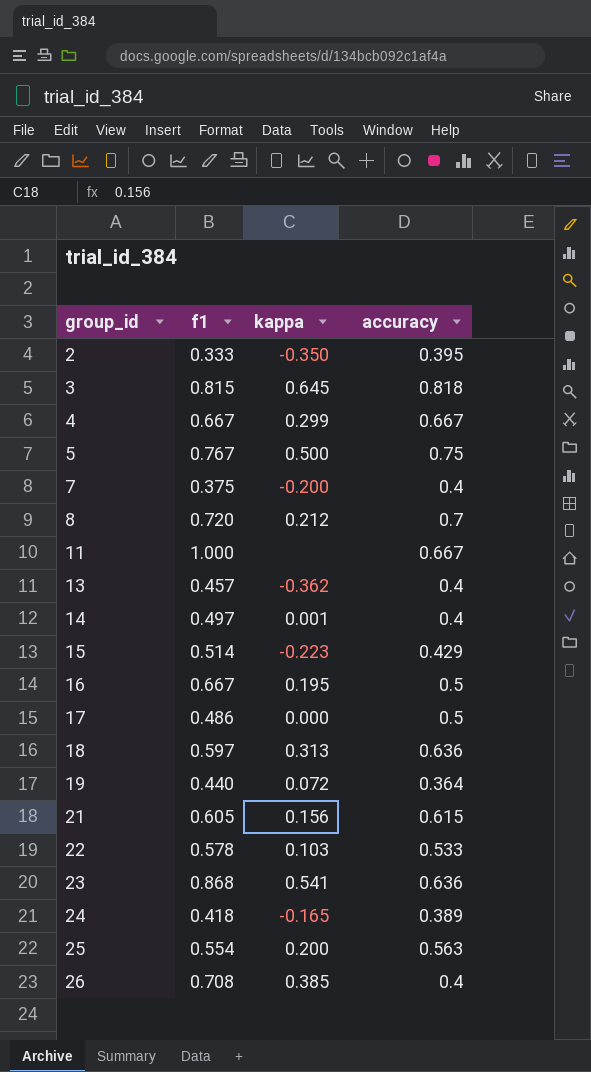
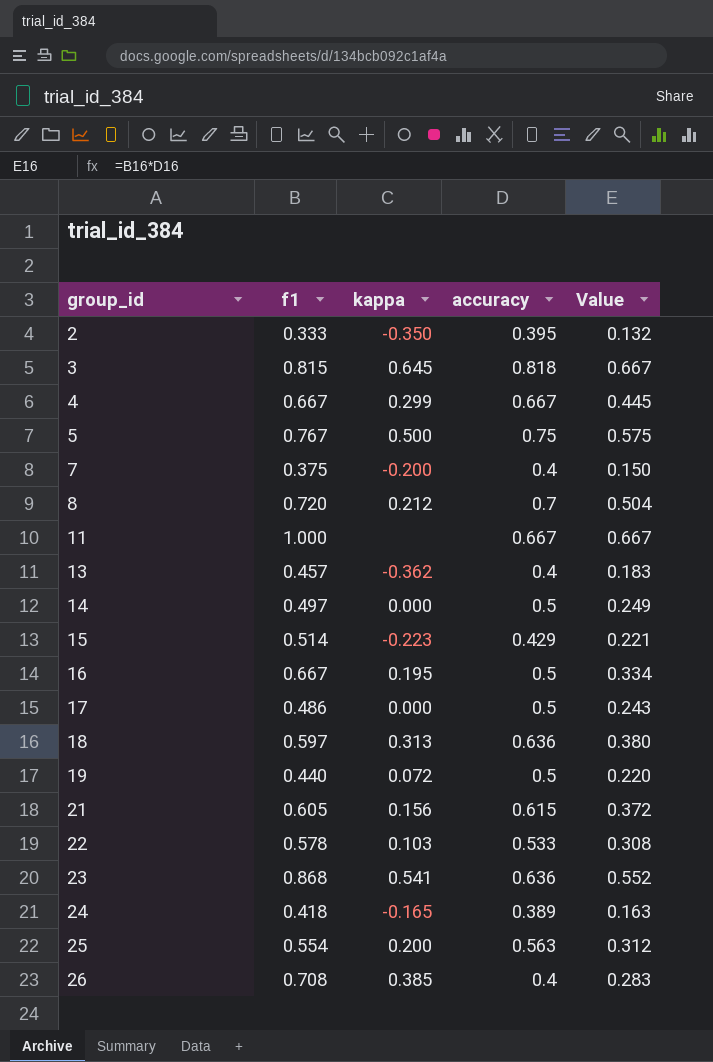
column Value | formula: none -> [f1] * [accuracy]
14 | kappa: 0.001 -> 0.000
14 | accuracy: 0.4 -> 0.5
19 | accuracy: 0.364 -> 0.5

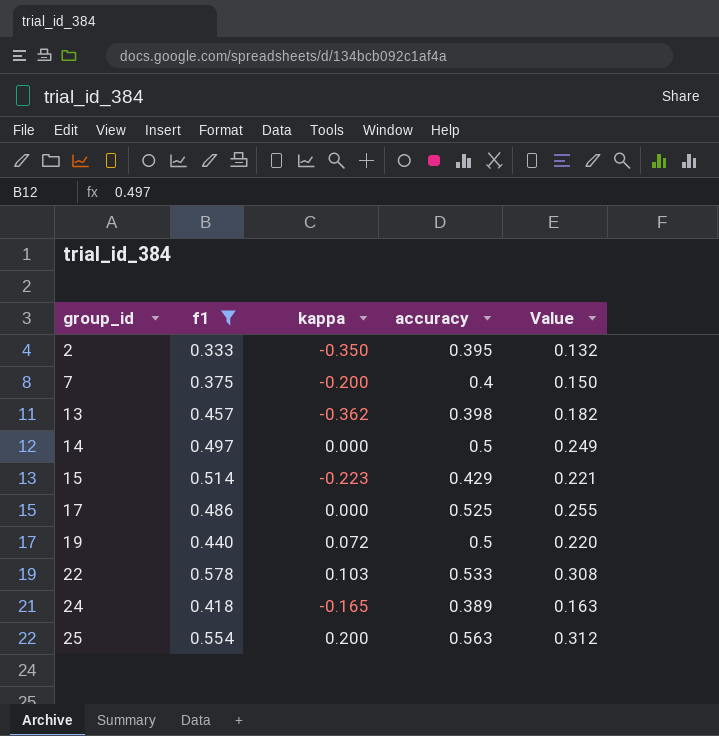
filter: none -> f1 <= 0.578
13 | accuracy: 0.4 -> 0.398
13 | Value: 0.183 -> 0.182
17 | accuracy: 0.5 -> 0.525
17 | Value: 0.243 -> 0.255

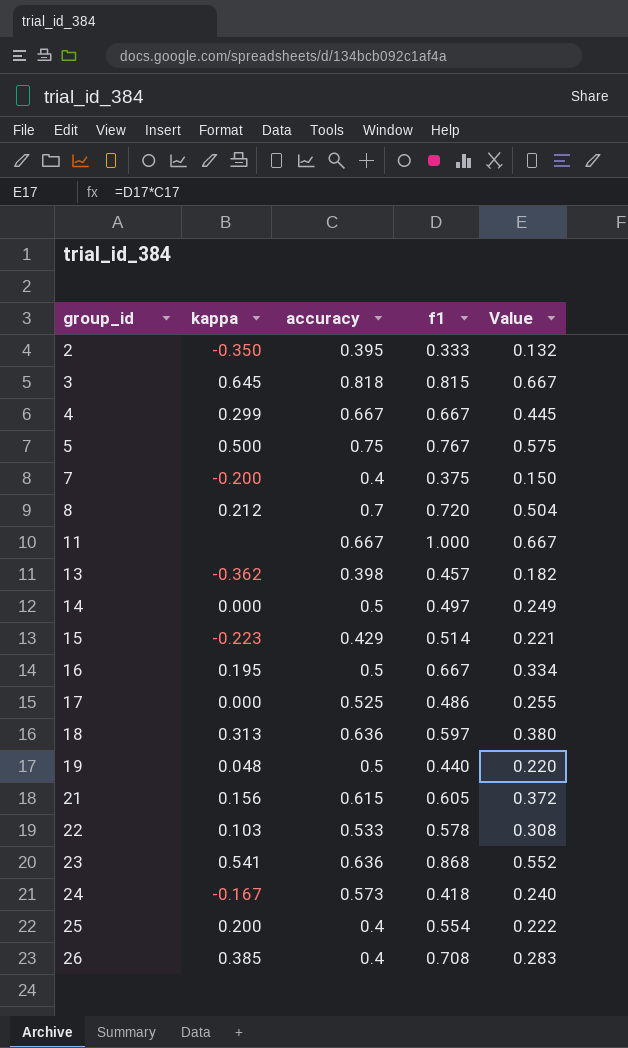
filter: f1 <= 0.578 -> none
column f1 | position: 2 -> 4
19 | kappa: 0.072 -> 0.048
24 | kappa: -0.165 -> -0.167
24 | accuracy: 0.389 -> 0.573
24 | Value: 0.163 -> 0.240
25 | accuracy: 0.563 -> 0.4
25 | Value: 0.312 -> 0.222

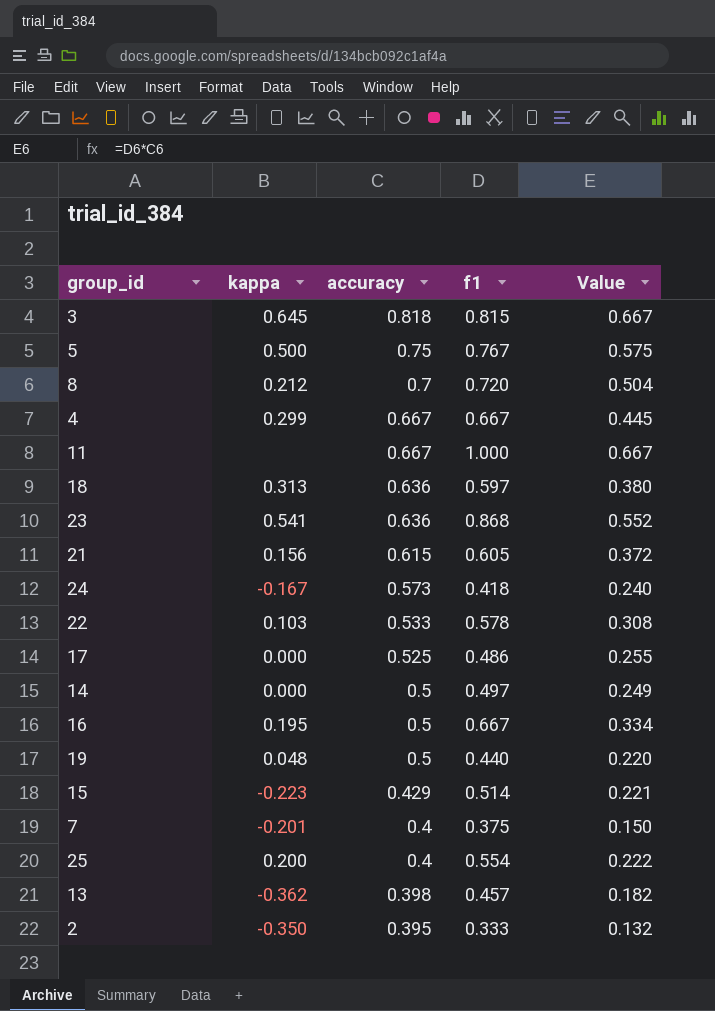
row order: group_id ascending -> accuracy descending
row 26: 0.385 | 0.4 | 0.708 | 0.283 -> none
7 | kappa: -0.200 -> -0.201

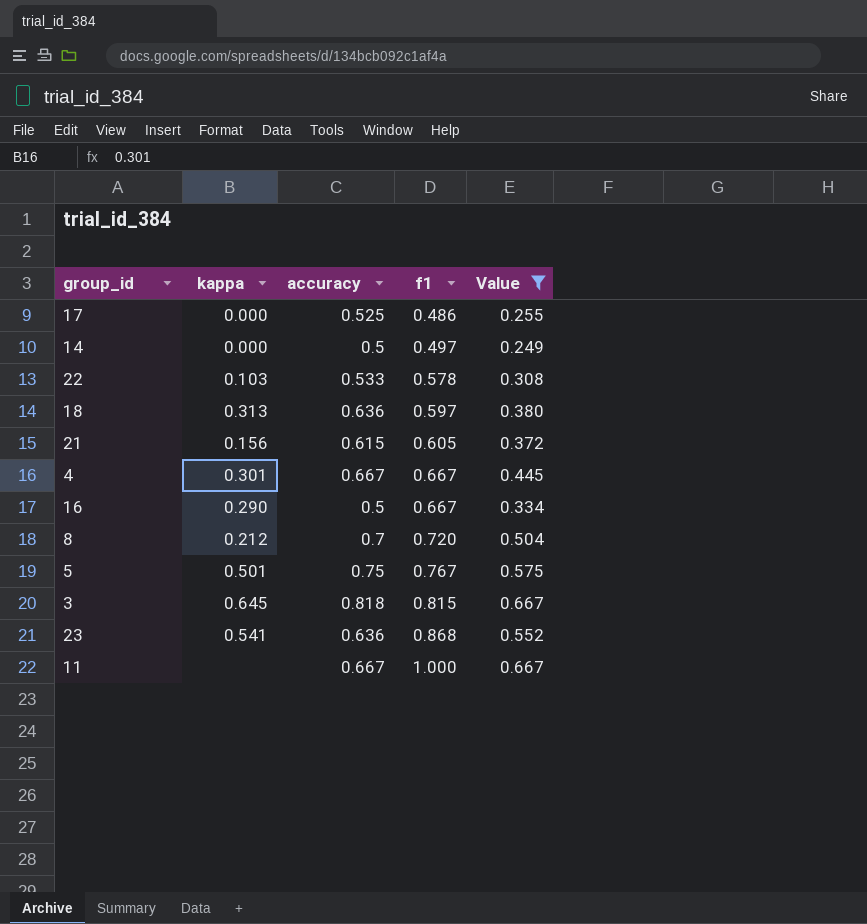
filter: none -> Value >= 0.249
row order: accuracy descending -> f1 ascending
4 | kappa: 0.299 -> 0.301
16 | kappa: 0.195 -> 0.290
5 | kappa: 0.500 -> 0.501

